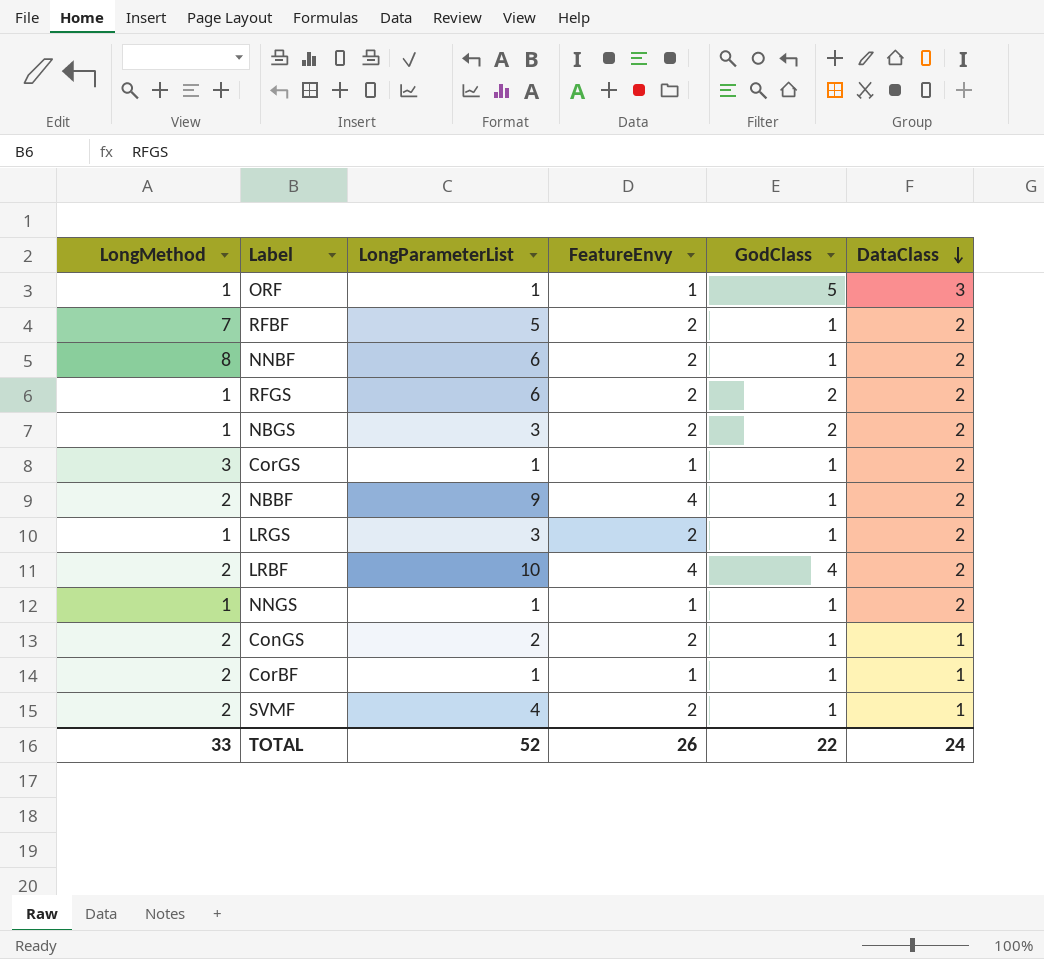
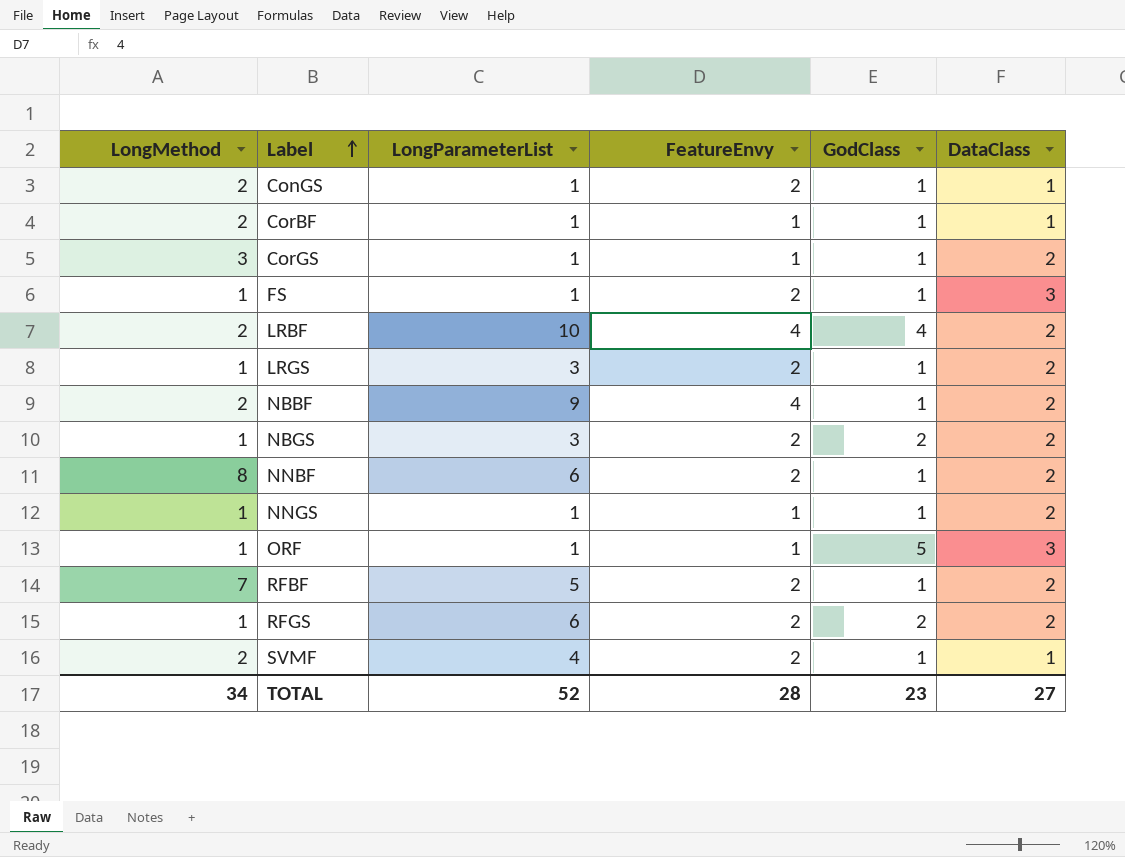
row order: DataClass descending -> Label ascending
ConGS | LongParameterList: 2 -> 1
row FS: none -> 1 | 1 | 2 | 1 | 3
TOTAL | LongMethod: 33 -> 34
TOTAL | FeatureEnvy: 26 -> 28
TOTAL | GodClass: 22 -> 23
TOTAL | DataClass: 24 -> 27

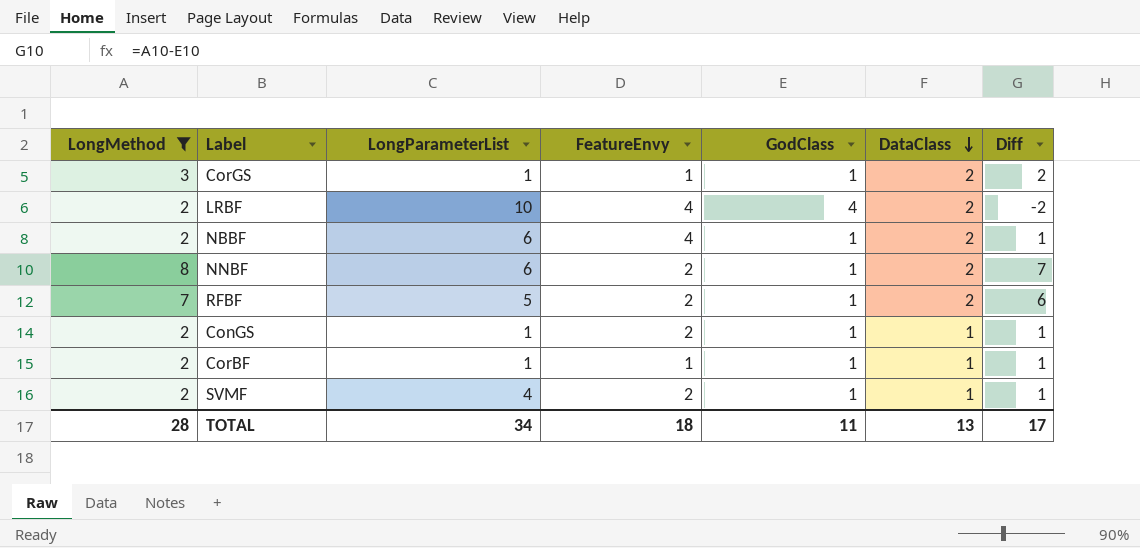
filter: none -> LongMethod != 1
row order: Label ascending -> DataClass descending
column Diff | formula: none -> [LongMethod] - [GodClass]
NBBF | LongParameterList: 9 -> 6
TOTAL | LongMethod: 34 -> 28
TOTAL | LongParameterList: 52 -> 34
TOTAL | FeatureEnvy: 28 -> 18
TOTAL | GodClass: 23 -> 11
TOTAL | DataClass: 27 -> 13

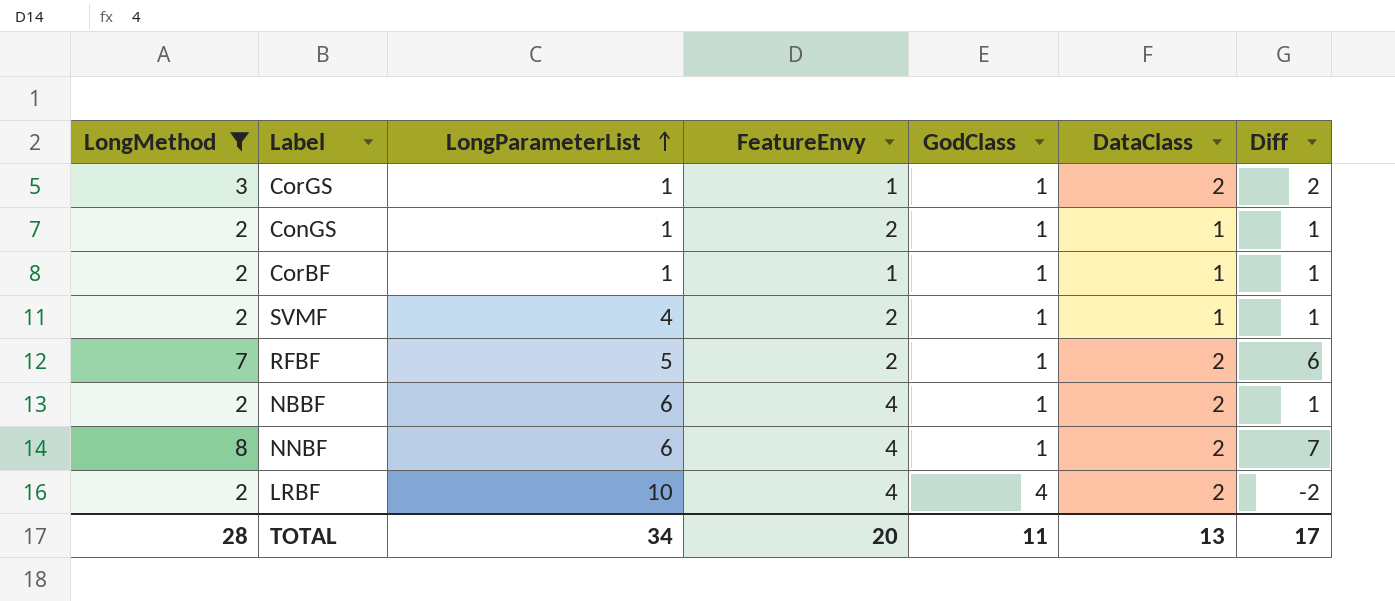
row order: DataClass descending -> LongParameterList ascending
NNBF | FeatureEnvy: 2 -> 4
TOTAL | FeatureEnvy: 18 -> 20

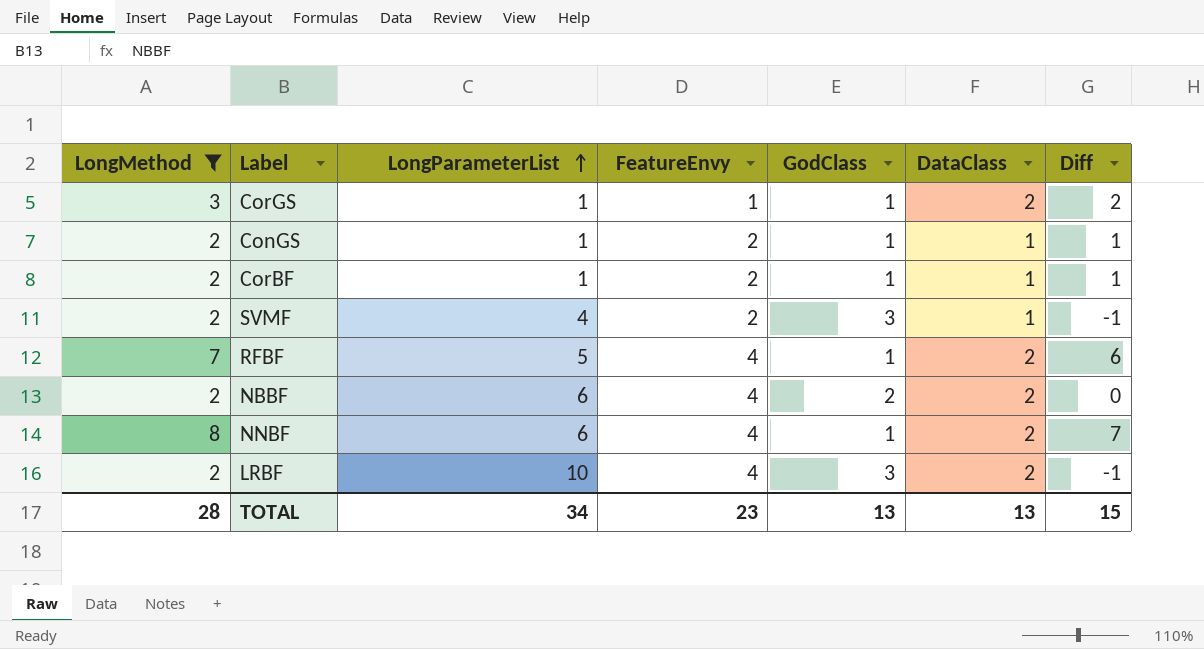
CorBF | FeatureEnvy: 1 -> 2
SVMF | GodClass: 1 -> 3
SVMF | Diff: 1 -> -1
RFBF | FeatureEnvy: 2 -> 4
NBBF | GodClass: 1 -> 2
NBBF | Diff: 1 -> 0
LRBF | GodClass: 4 -> 3
LRBF | Diff: -2 -> -1
TOTAL | FeatureEnvy: 20 -> 23
TOTAL | GodClass: 11 -> 13
TOTAL | Diff: 17 -> 15

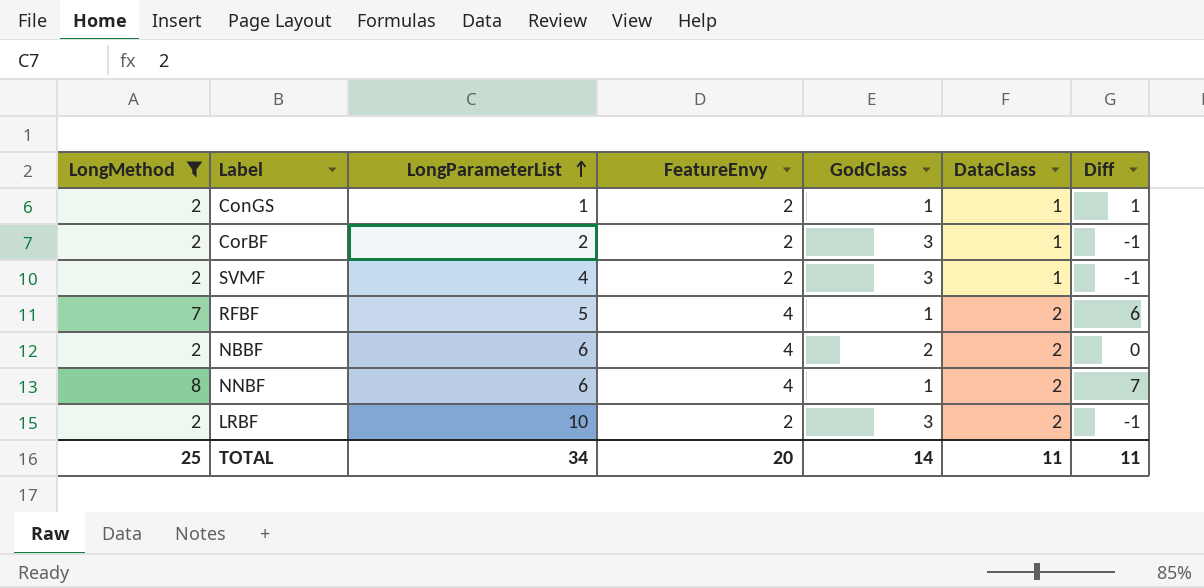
row CorGS: 3 | 1 | 1 | 1 | 2 | 2 -> none
CorBF | LongParameterList: 1 -> 2
CorBF | GodClass: 1 -> 3
CorBF | Diff: 1 -> -1
LRBF | FeatureEnvy: 4 -> 2
TOTAL | LongMethod: 28 -> 25
TOTAL | FeatureEnvy: 23 -> 20
TOTAL | GodClass: 13 -> 14
TOTAL | DataClass: 13 -> 11
TOTAL | Diff: 15 -> 11

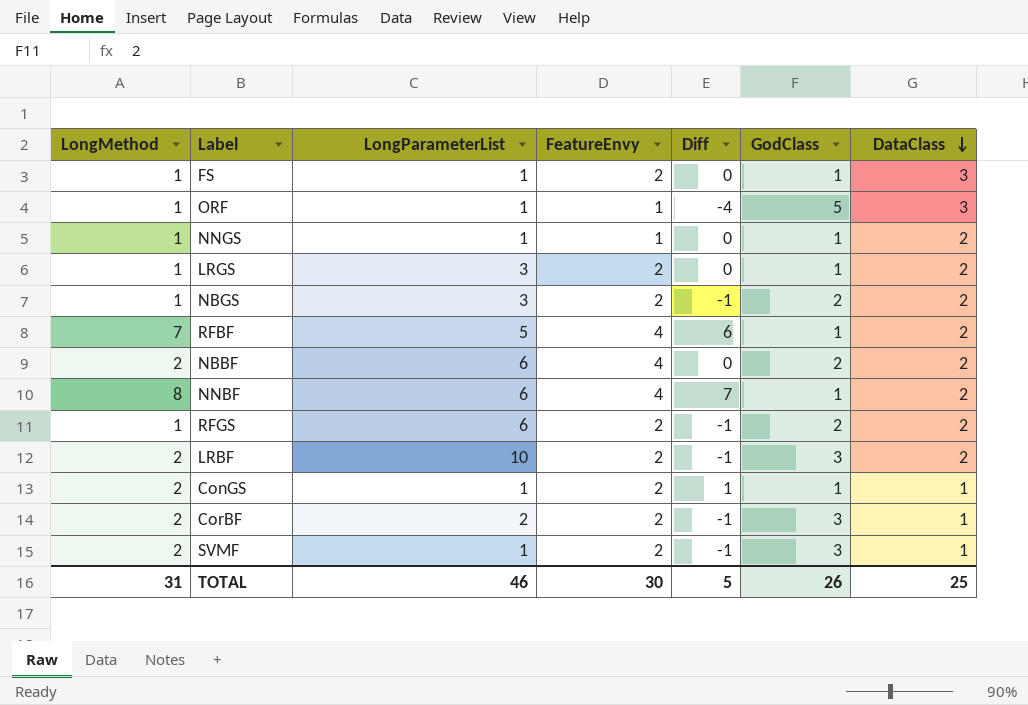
filter: LongMethod != 1 -> none
row order: LongParameterList ascending -> DataClass descending
column Diff | position: 7 -> 5
SVMF | LongParameterList: 4 -> 1
TOTAL | LongMethod: 25 -> 31
TOTAL | LongParameterList: 34 -> 46
TOTAL | FeatureEnvy: 20 -> 30
TOTAL | Diff: 11 -> 5
TOTAL | GodClass: 14 -> 26
TOTAL | DataClass: 11 -> 25

